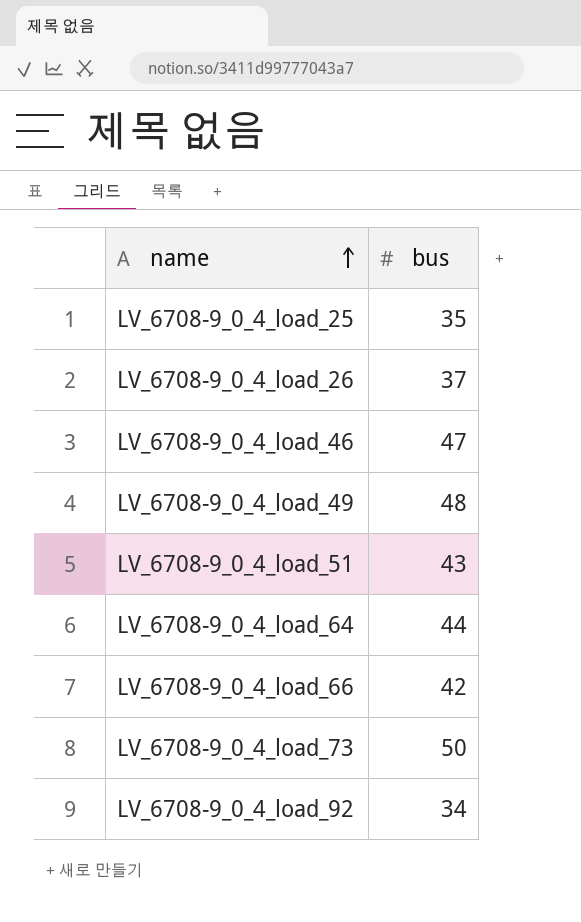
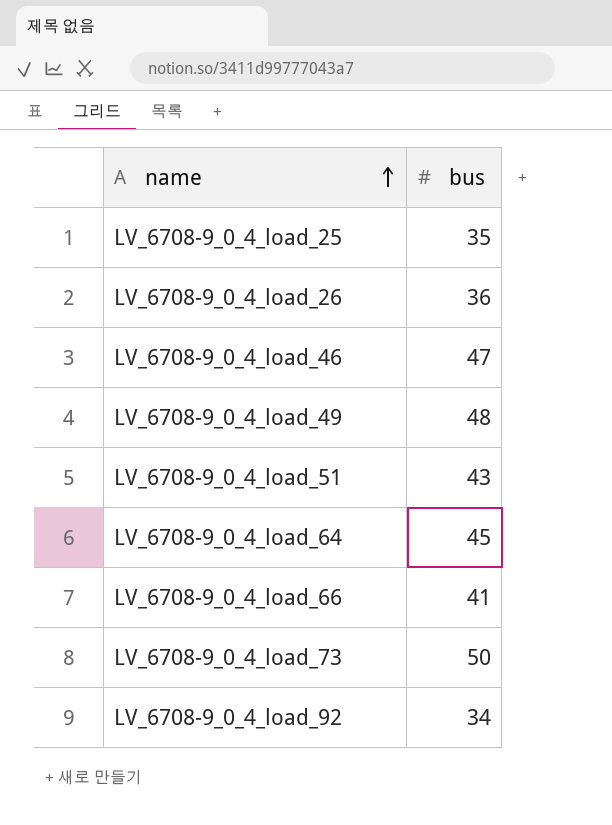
LV_6708-9_0_4_load_26 | bus: 37 -> 36
LV_6708-9_0_4_load_64 | bus: 44 -> 45
LV_6708-9_0_4_load_66 | bus: 42 -> 41

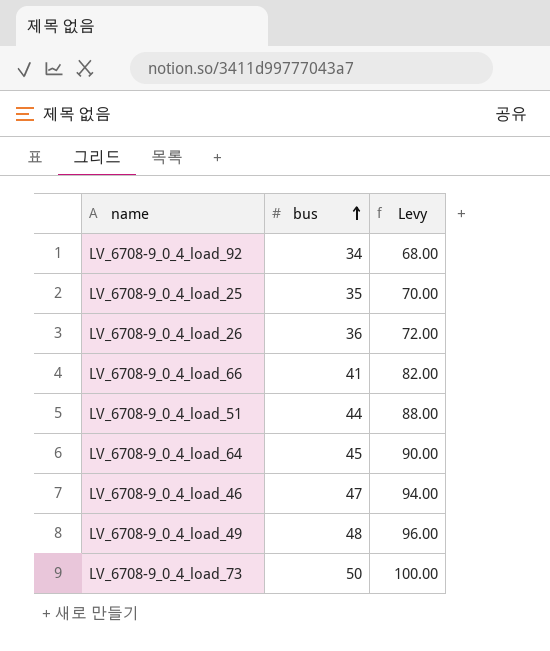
row order: name ascending -> bus ascending
column Levy | formula: none -> [bus] * 2
LV_6708-9_0_4_load_51 | bus: 43 -> 44

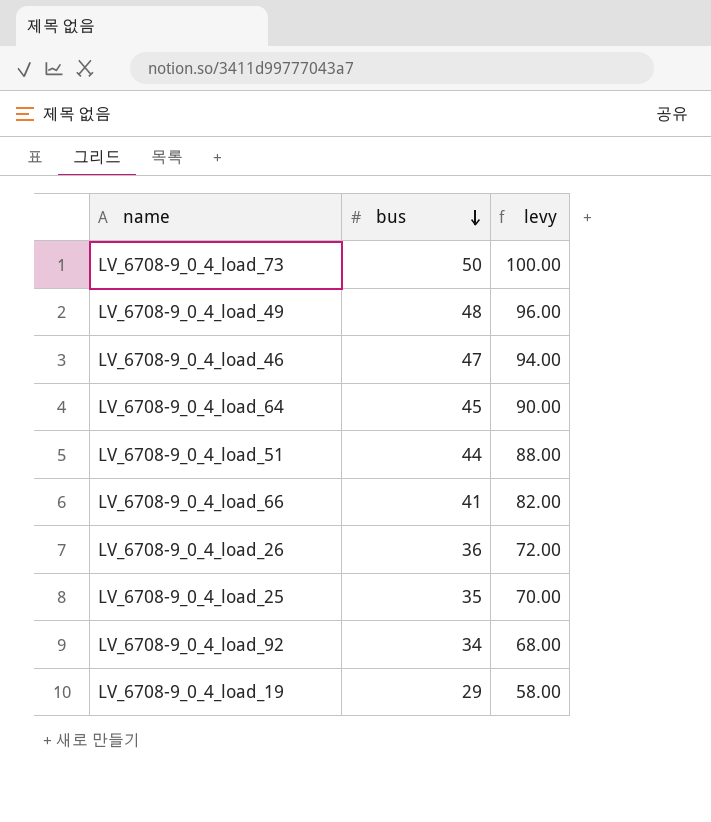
row order: bus ascending -> bus descending
column name: Levy -> levy
row LV_6708-9_0_4_load_19: none -> 29 | 58.00

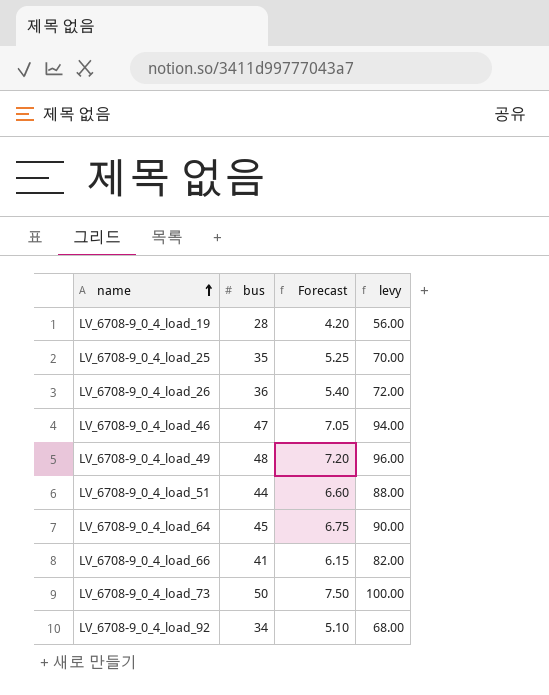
row order: bus descending -> name ascending
column Forecast | formula: none -> [bus] * 0.15
LV_6708-9_0_4_load_19 | bus: 29 -> 28
LV_6708-9_0_4_load_19 | levy: 58.00 -> 56.00

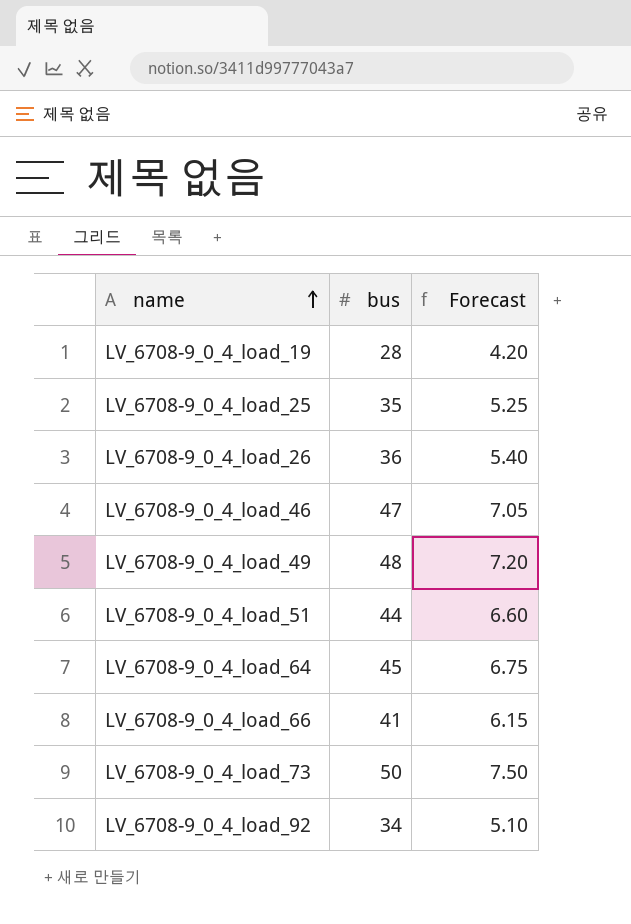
column levy | formula: [bus] * 2 -> none

